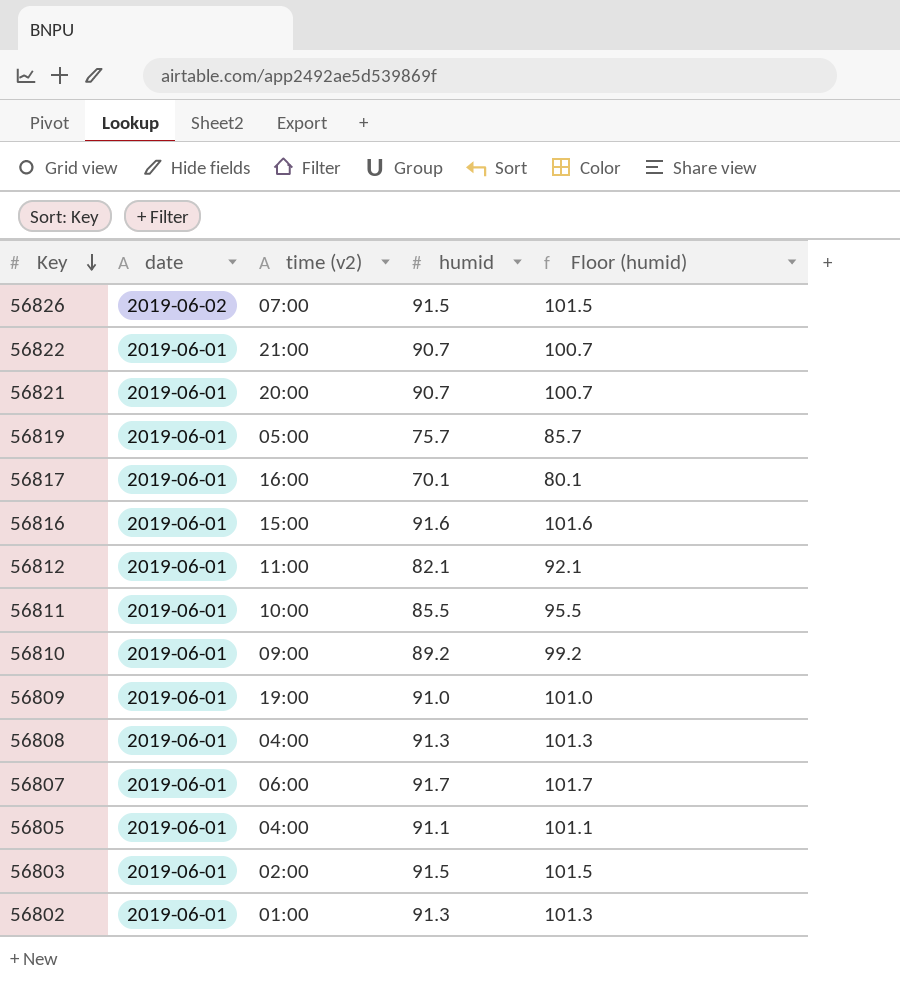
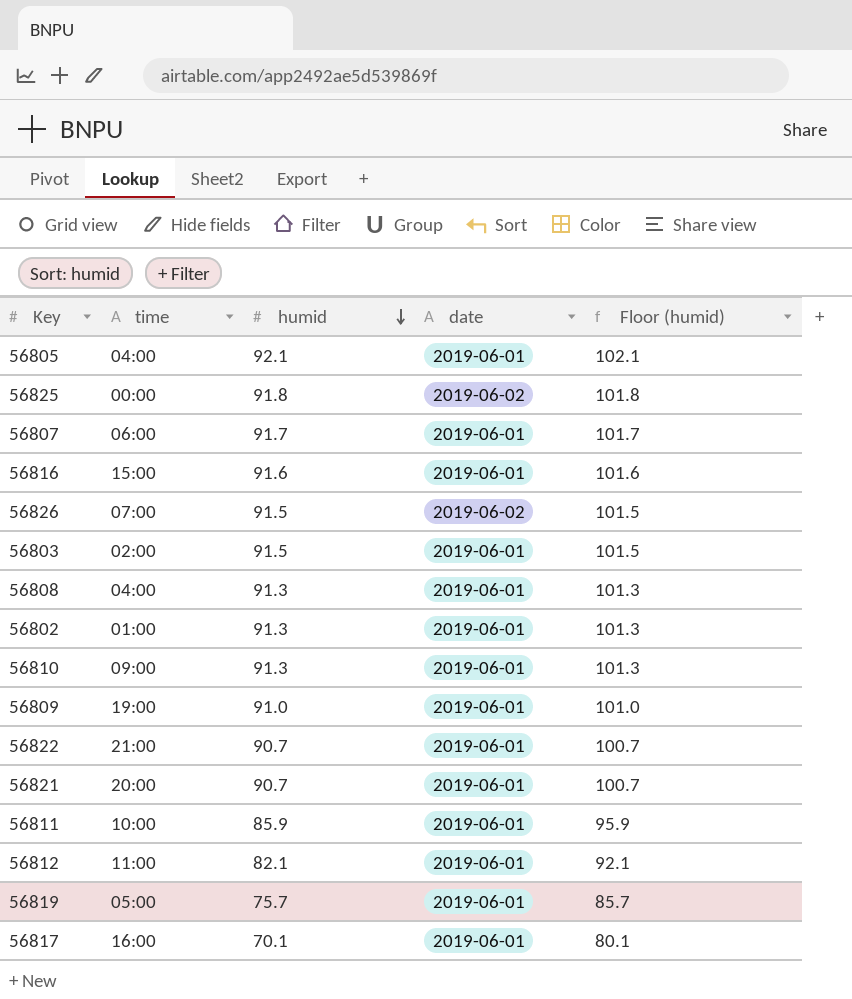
row order: Key descending -> humid descending
column name: time (v2) -> time
column date | position: 2 -> 4
56805 | humid: 91.1 -> 92.1
56805 | Floor (humid): 101.1 -> 102.1
row 56825: none -> 00:00 | 91.8 | 2019-06-02 | 101.8
56810 | humid: 89.2 -> 91.3
56810 | Floor (humid): 99.2 -> 101.3
56811 | humid: 85.5 -> 85.9
56811 | Floor (humid): 95.5 -> 95.9

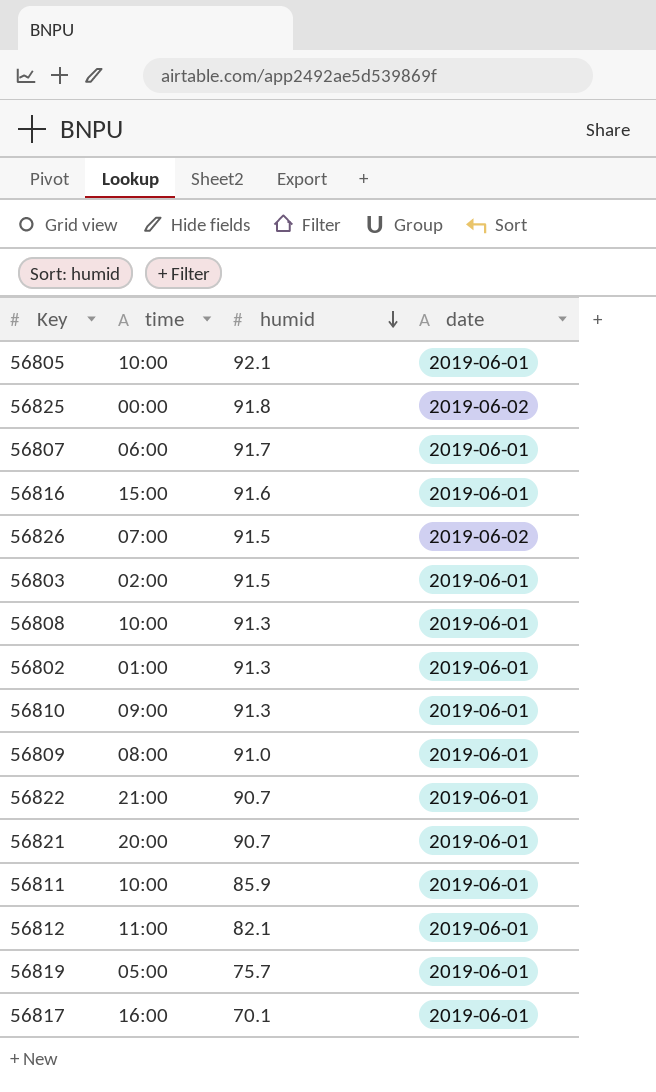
column Floor (humid) | formula: [humid] + 10 -> none
56805 | time: 04:00 -> 10:00
56808 | time: 04:00 -> 10:00
56809 | time: 19:00 -> 08:00

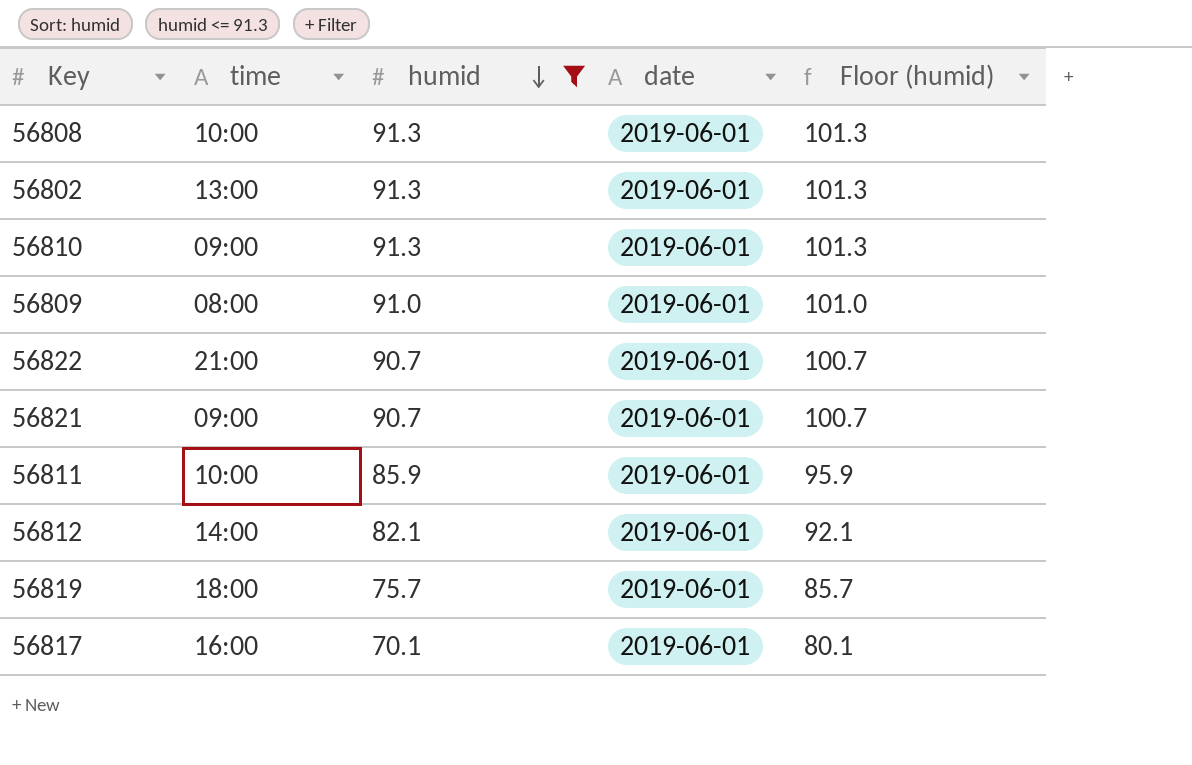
filter: none -> humid <= 91.3
column Floor (humid) | formula: none -> [humid] + 10
56802 | time: 01:00 -> 13:00
56821 | time: 20:00 -> 09:00
56812 | time: 11:00 -> 14:00
56819 | time: 05:00 -> 18:00

